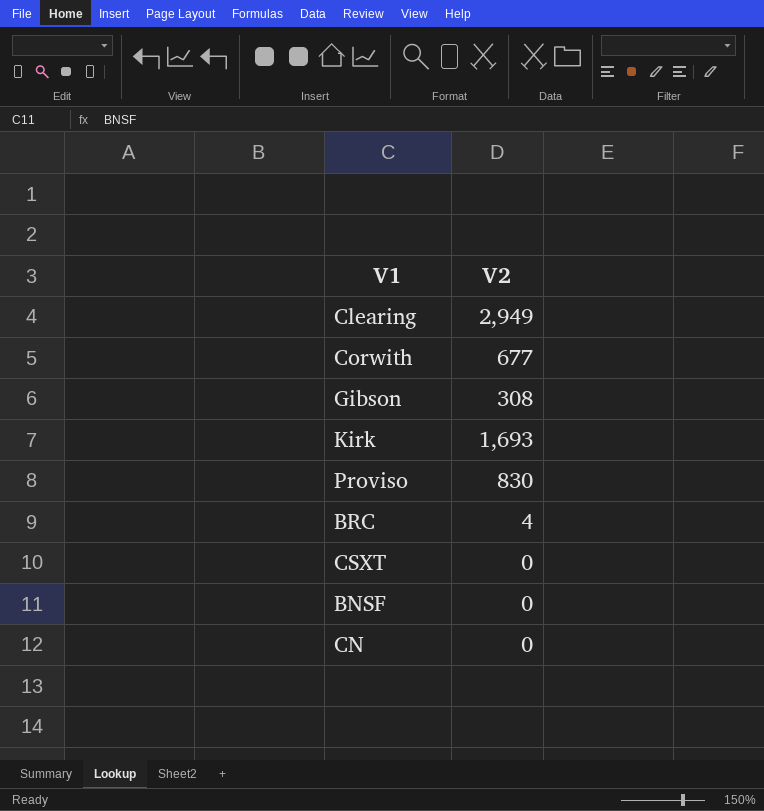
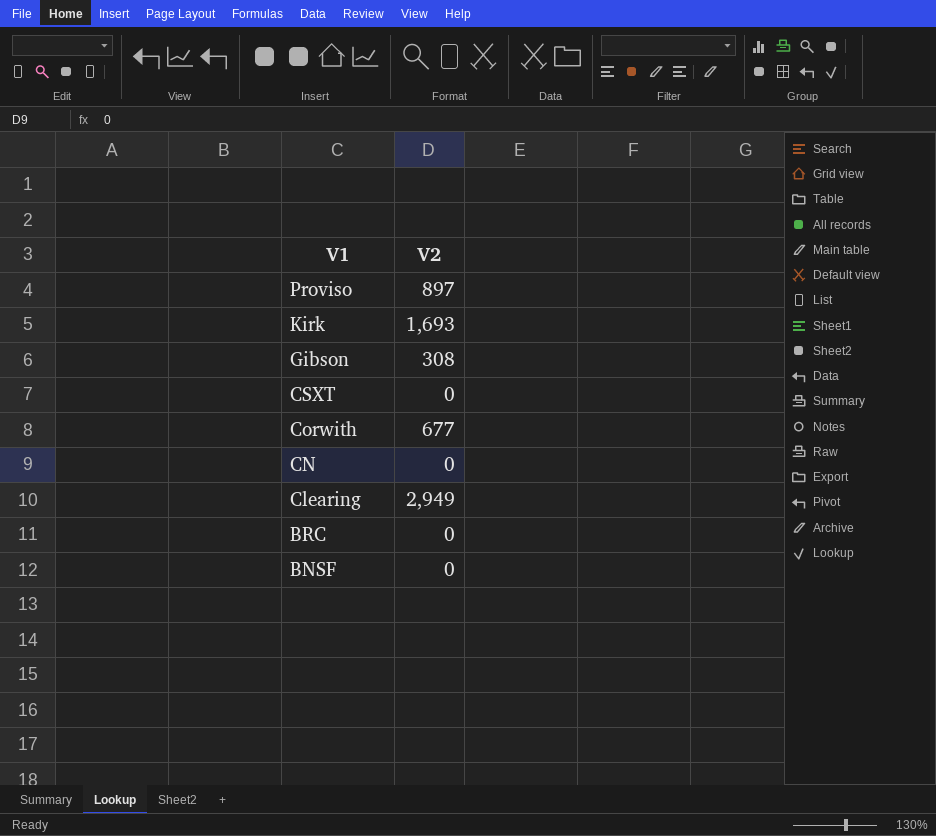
row order: none -> V1 descending
Proviso | V2: 830 -> 897
BRC | V2: 4 -> 0

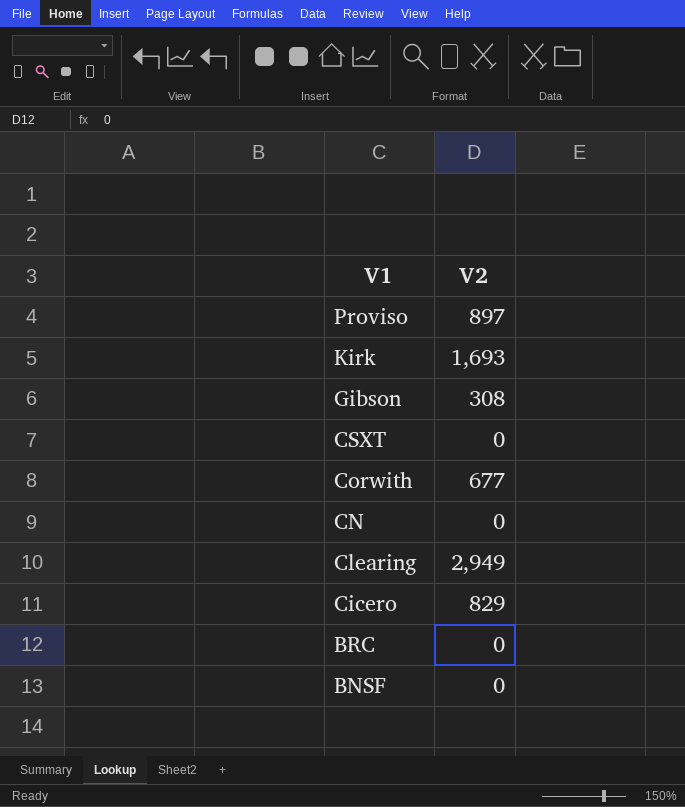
row Cicero: none -> 829

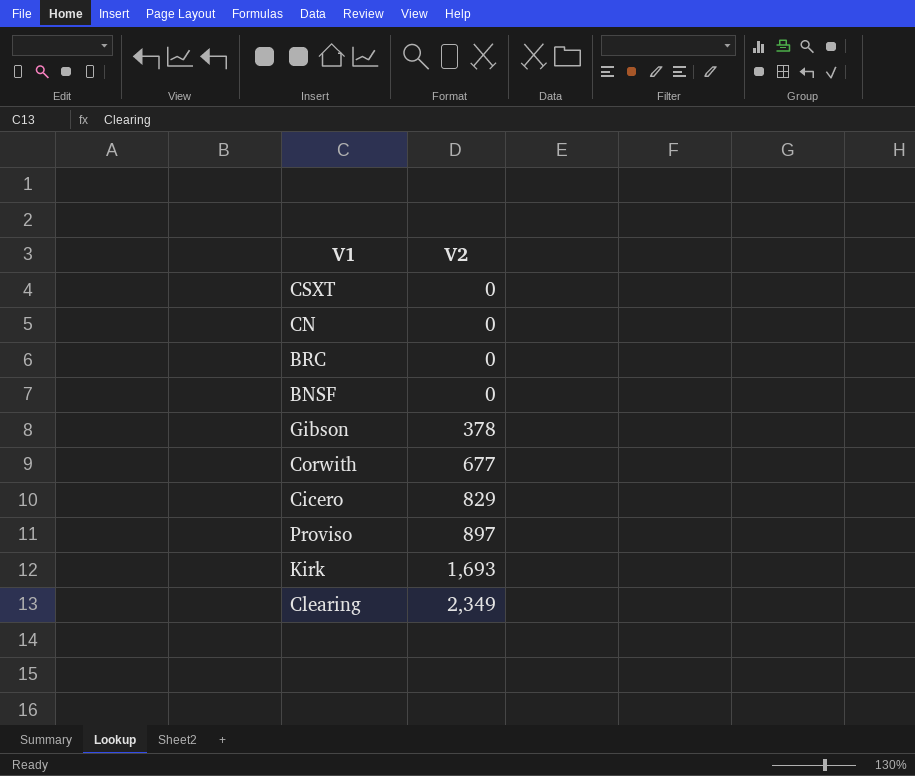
row order: V1 descending -> V2 ascending
Gibson | V2: 308 -> 378
Clearing | V2: 2,949 -> 2,349

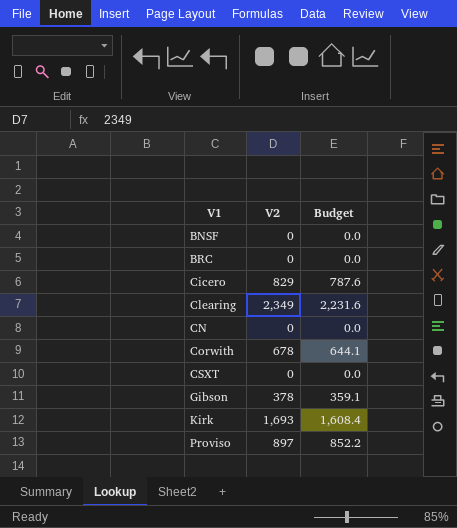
row order: V2 ascending -> V1 ascending
column Budget | formula: none -> [V2] * 0.95
Corwith | V2: 677 -> 678

